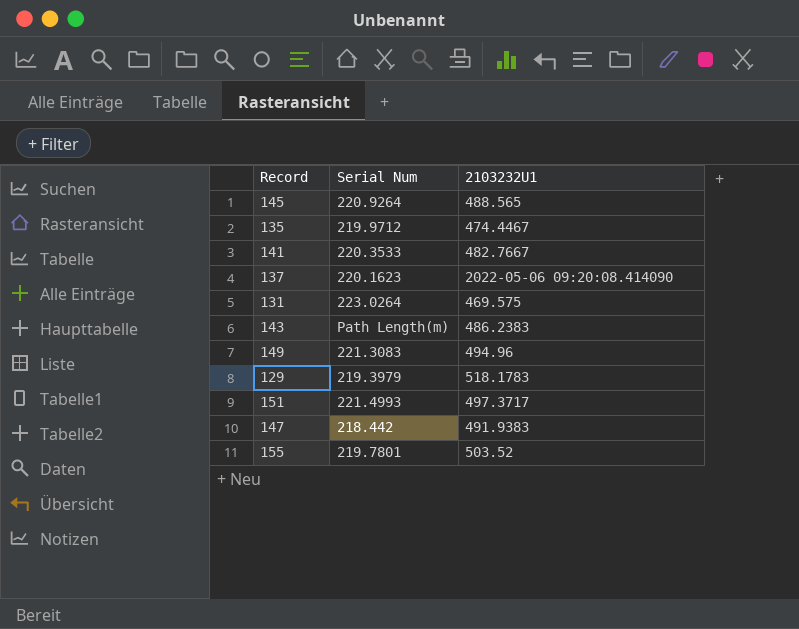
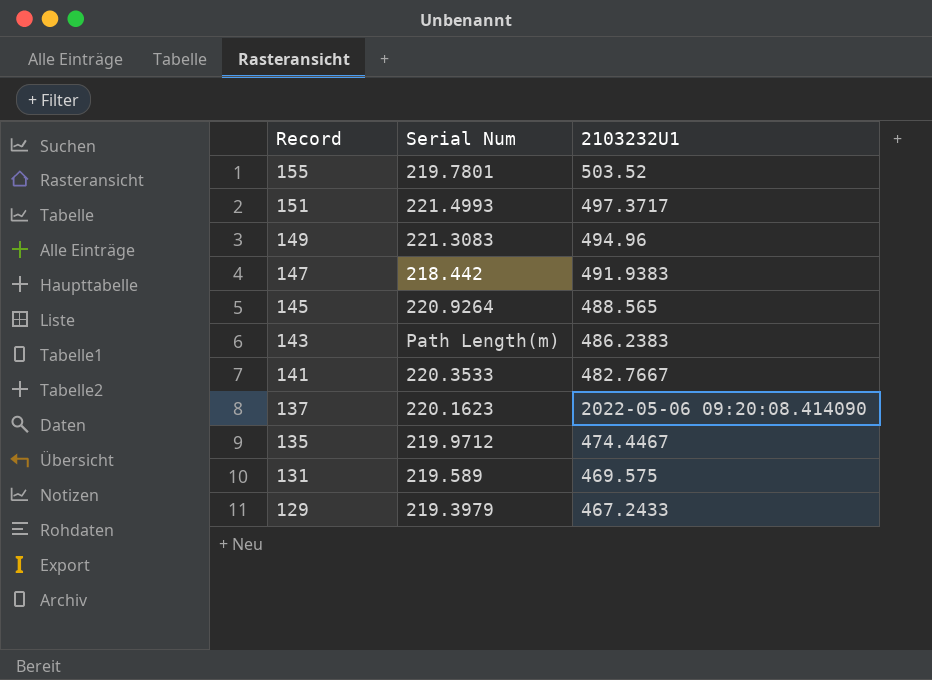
row order: none -> Record descending
131 | Serial Num: 223.0264 -> 219.589
129 | 2103232U1: 518.1783 -> 467.2433

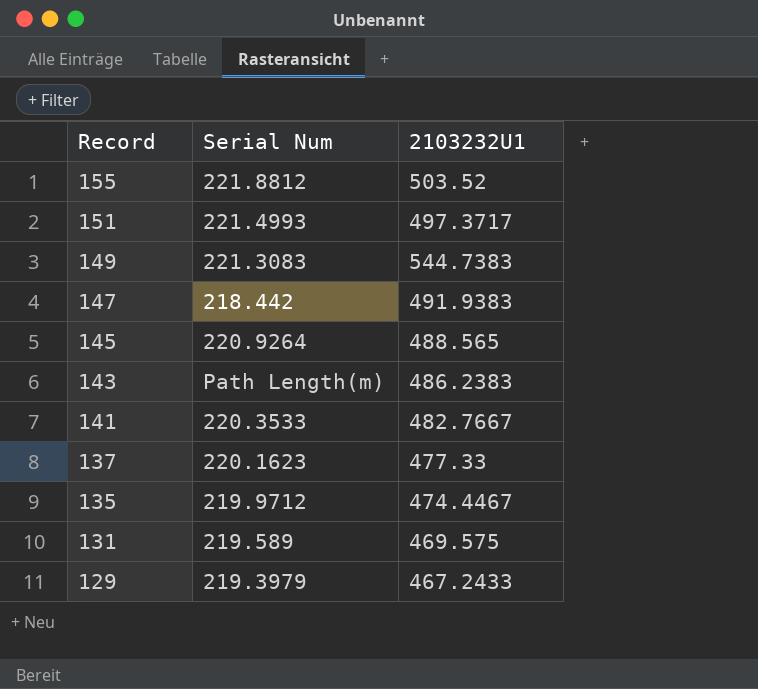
155 | Serial Num: 219.7801 -> 221.8812
149 | 2103232U1: 494.96 -> 544.7383
137 | 2103232U1: 2022-05-06 09:20:08.414090 -> 477.33

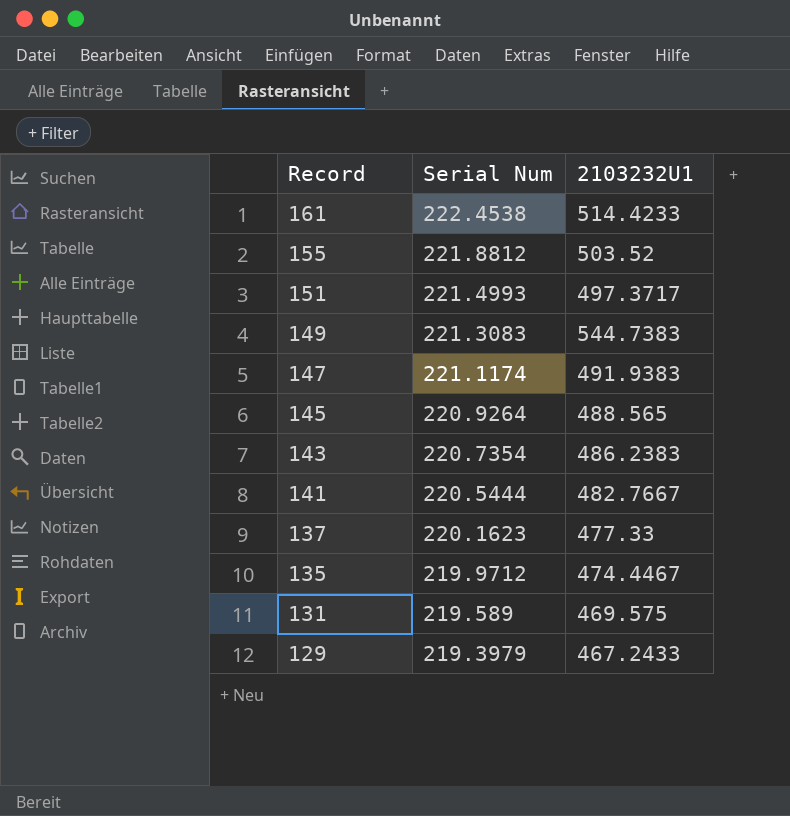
row 161: none -> 222.4538 | 514.4233
147 | Serial Num: 218.442 -> 221.1174
143 | Serial Num: Path Length(m) -> 220.7354
141 | Serial Num: 220.3533 -> 220.5444

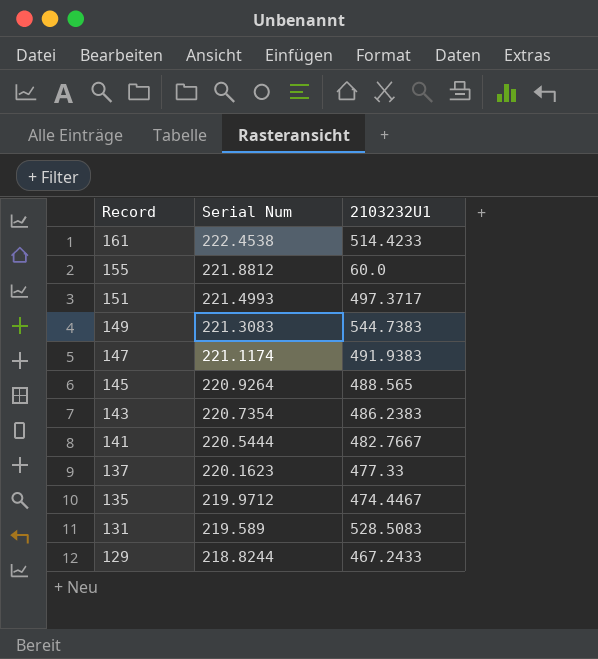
155 | 2103232U1: 503.52 -> 60.0
131 | 2103232U1: 469.575 -> 528.5083
129 | Serial Num: 219.3979 -> 218.8244

